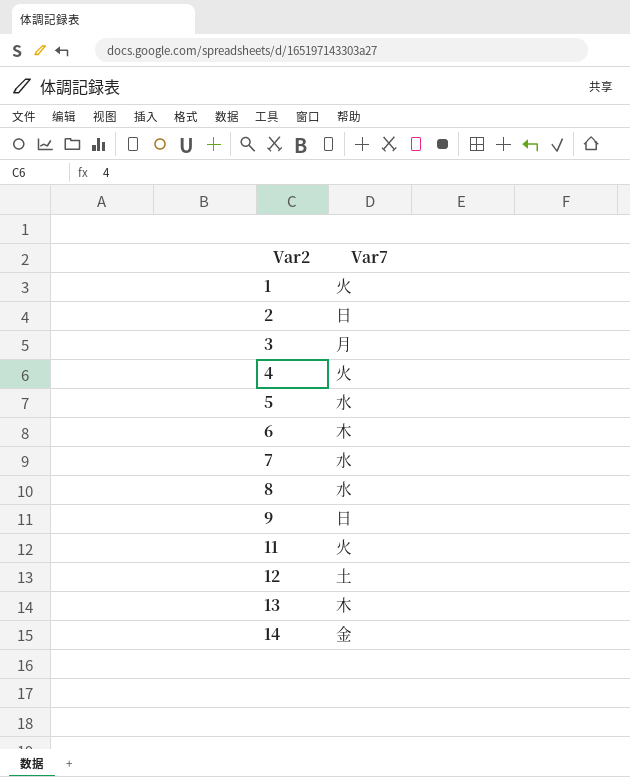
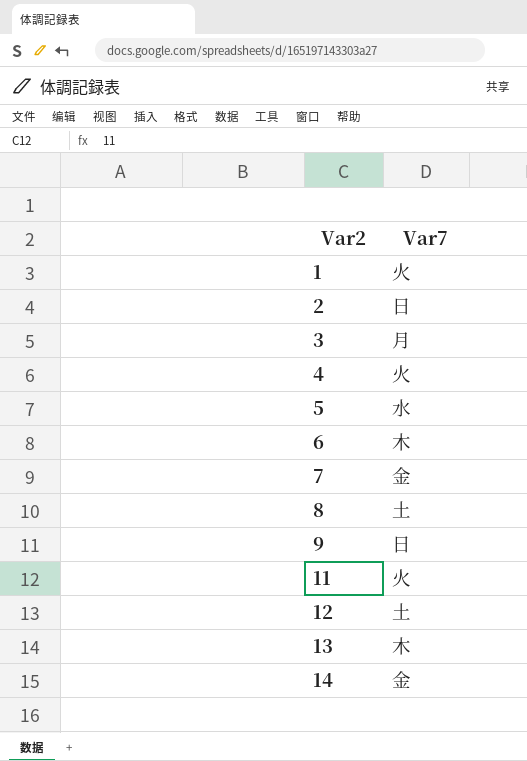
7 | Var7: 水 -> 金
8 | Var7: 水 -> 土

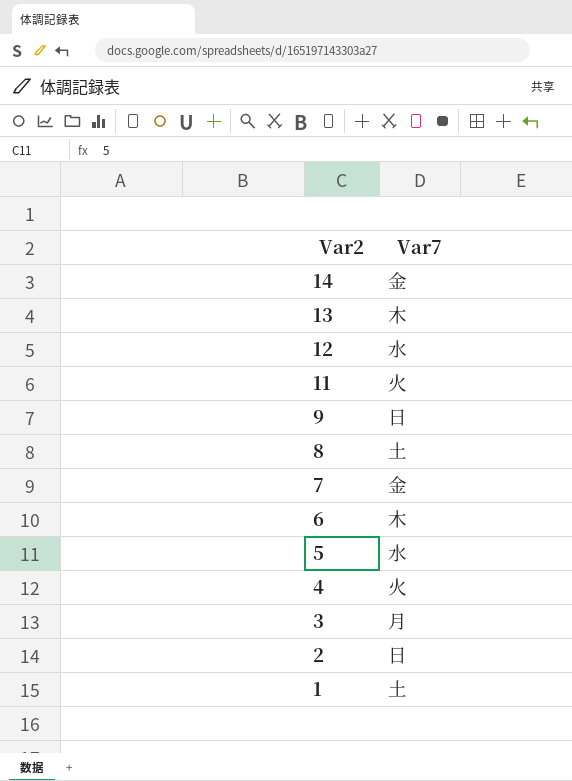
row order: Var2 ascending -> Var2 descending
12 | Var7: 土 -> 水
1 | Var7: 火 -> 土

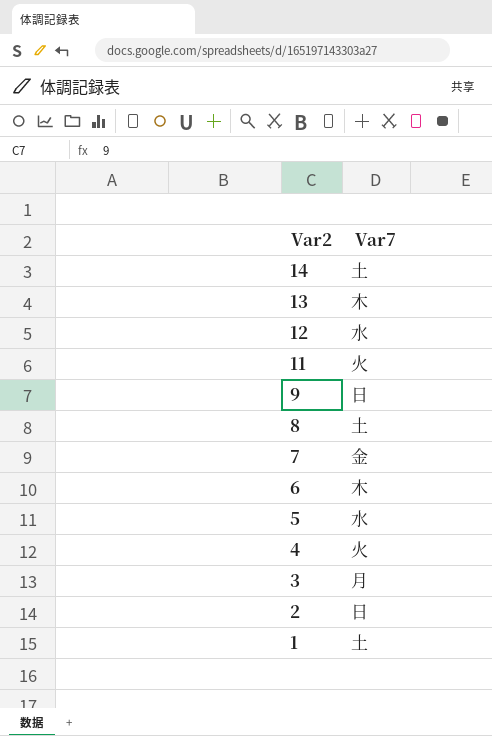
14 | Var7: 金 -> 土

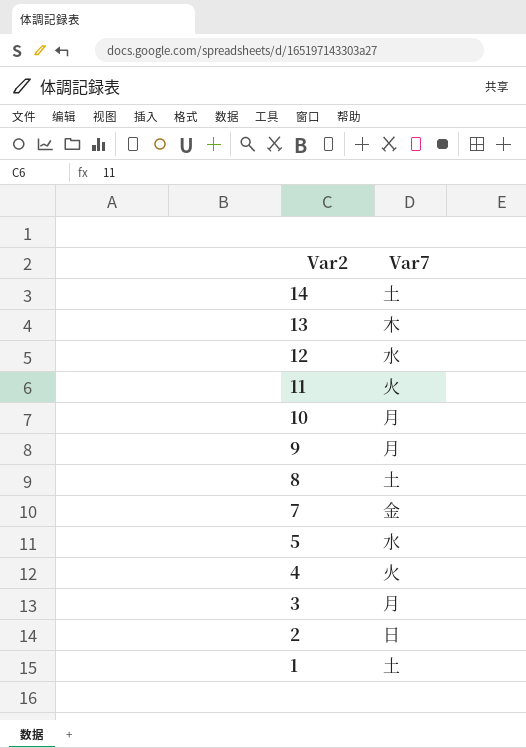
row 6: 木 -> none
row 10: none -> 月
9 | Var7: 日 -> 月

